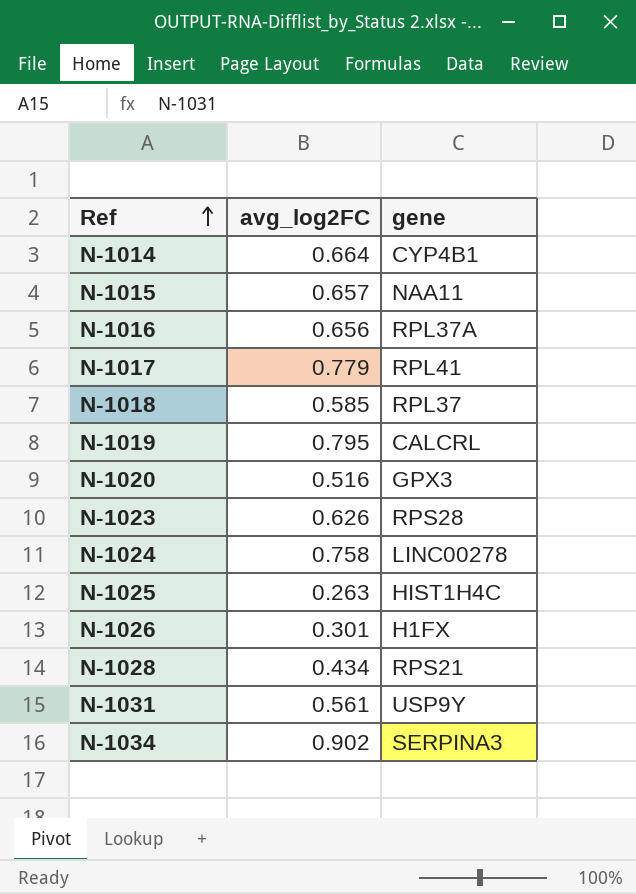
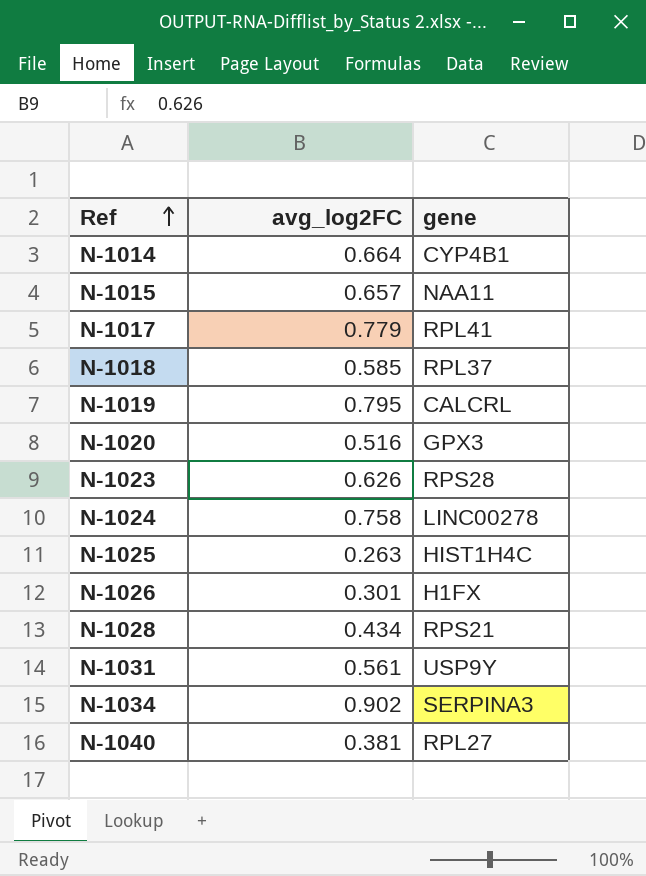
row N-1016: 0.656 | RPL37A -> none
row N-1040: none -> 0.381 | RPL27

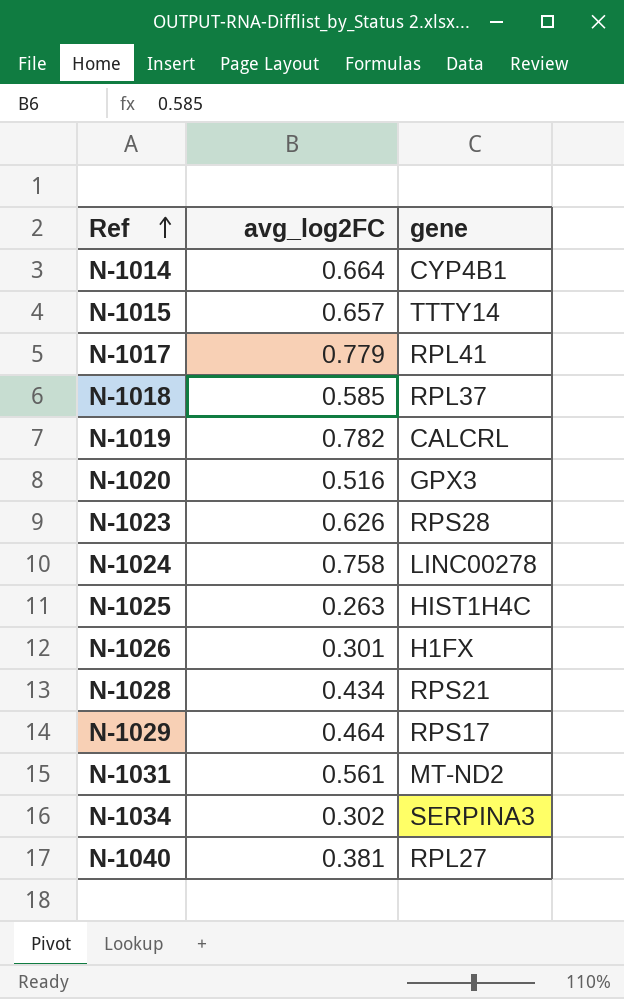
N-1015 | gene: NAA11 -> TTTY14
N-1019 | avg_log2FC: 0.795 -> 0.782
row N-1029: none -> 0.464 | RPS17
N-1031 | gene: USP9Y -> MT-ND2
N-1034 | avg_log2FC: 0.902 -> 0.302

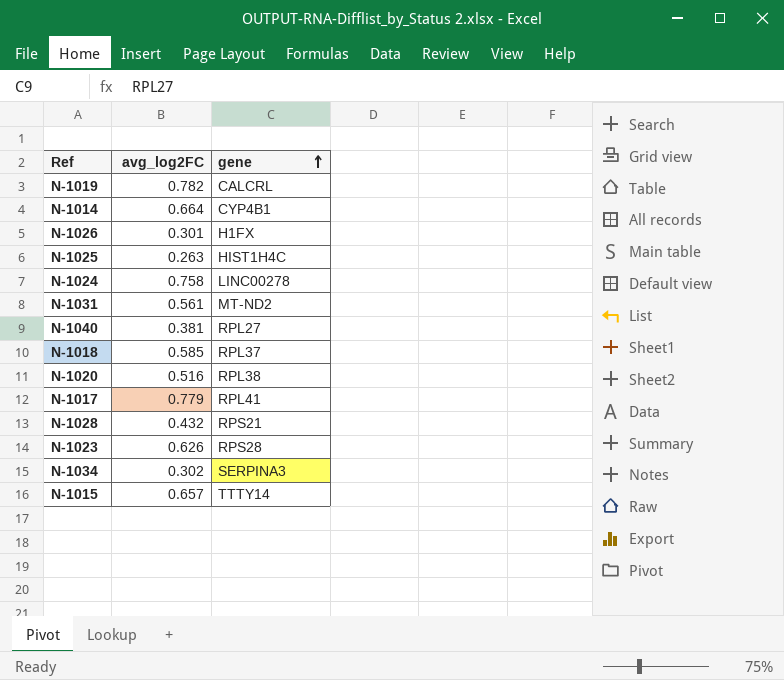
row order: Ref ascending -> gene ascending
row N-1029: 0.464 | RPS17 -> none
N-1020 | gene: GPX3 -> RPL38
N-1028 | avg_log2FC: 0.434 -> 0.432

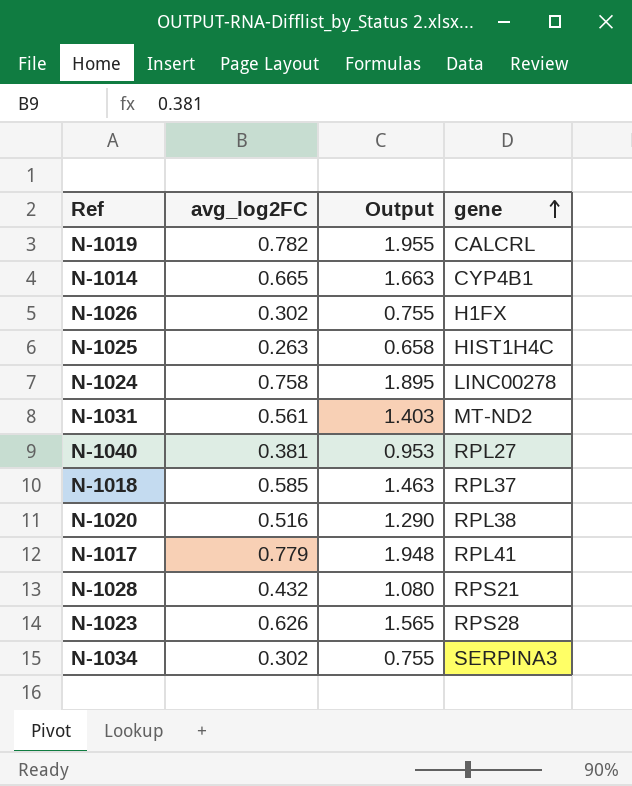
column Output | formula: none -> [avg_log2FC] * 2.5
row N-1015: 0.657 | TTTY14 -> none
N-1014 | avg_log2FC: 0.664 -> 0.665
N-1026 | avg_log2FC: 0.301 -> 0.302

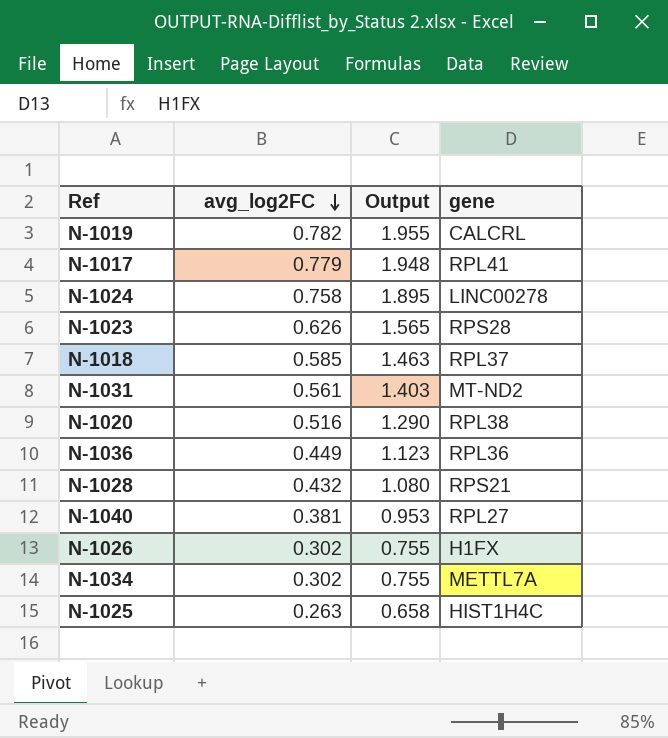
row order: gene ascending -> avg_log2FC descending
row N-1014: 0.665 | 1.663 | CYP4B1 -> none
row N-1036: none -> 0.449 | 1.123 | RPL36
N-1034 | gene: SERPINA3 -> METTL7A

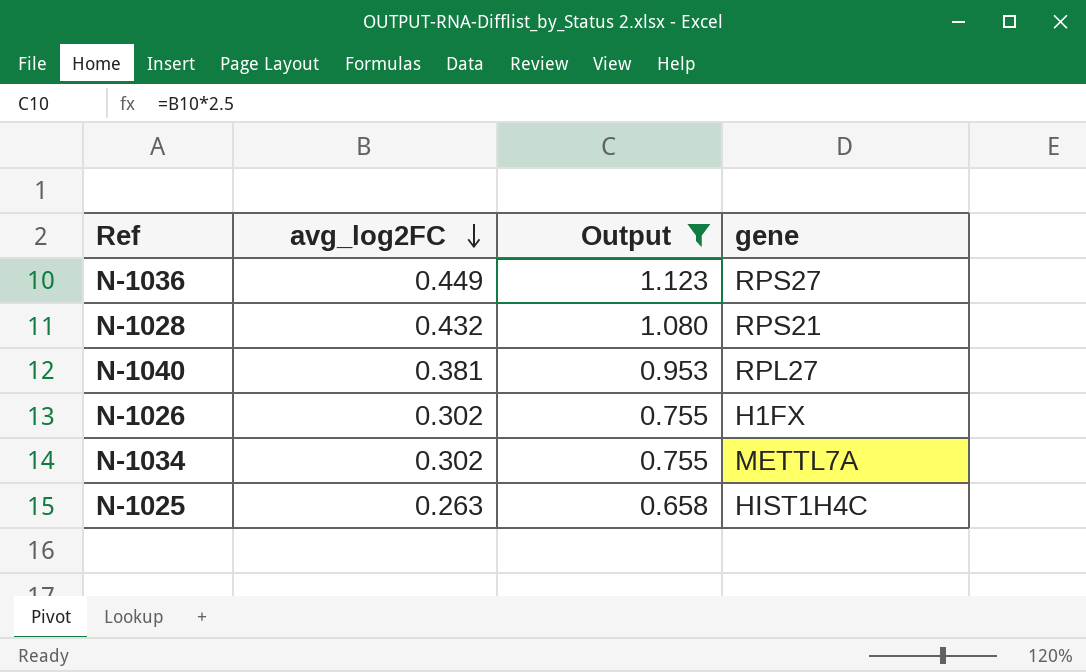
filter: none -> Output <= 1.123
N-1036 | gene: RPL36 -> RPS27

